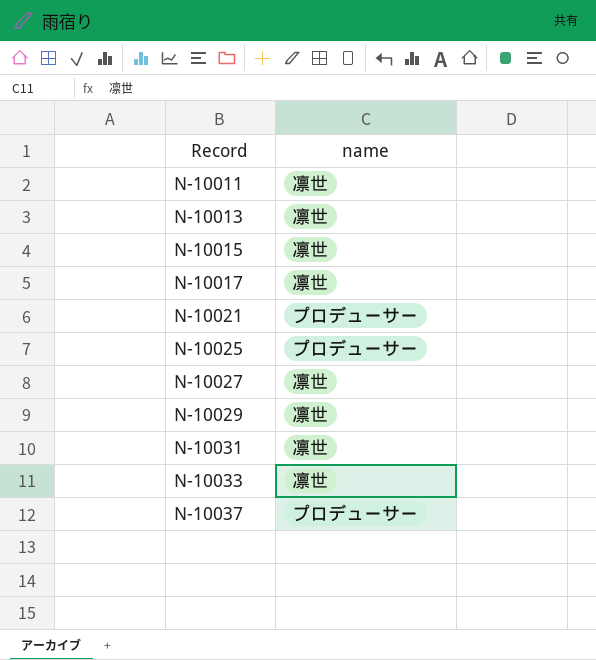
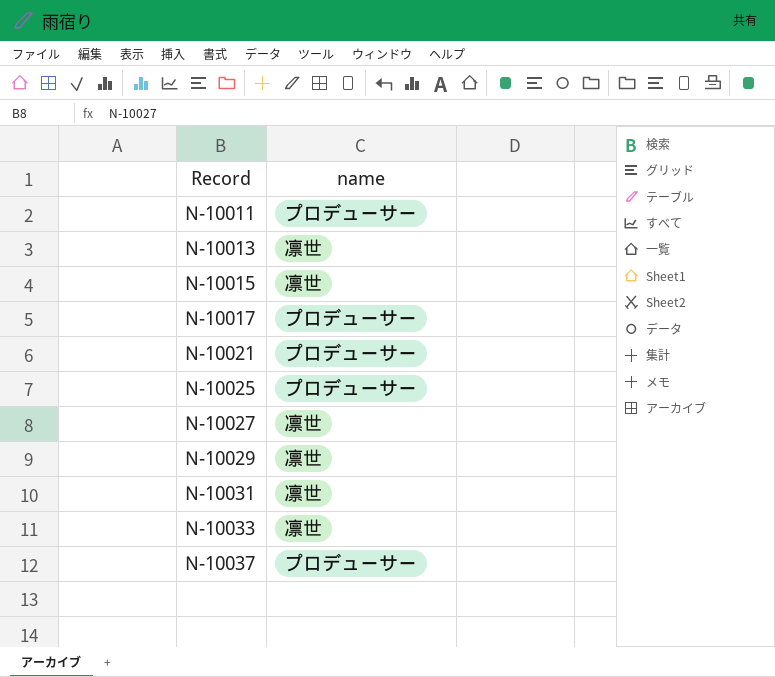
N-10011 | name: 凛世 -> プロデューサー
N-10017 | name: 凛世 -> プロデューサー

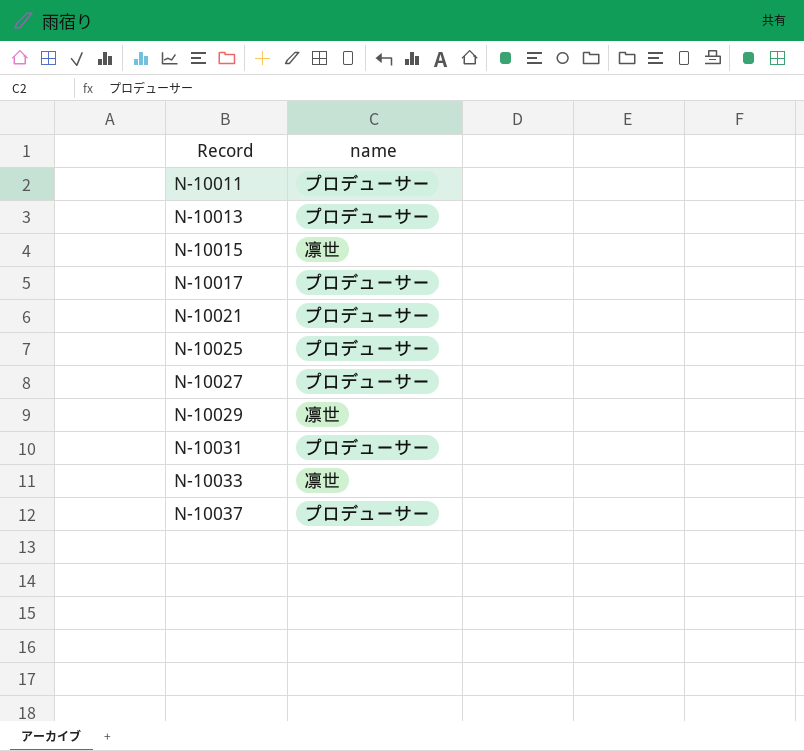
N-10013 | name: 凛世 -> プロデューサー
N-10027 | name: 凛世 -> プロデューサー
N-10031 | name: 凛世 -> プロデューサー

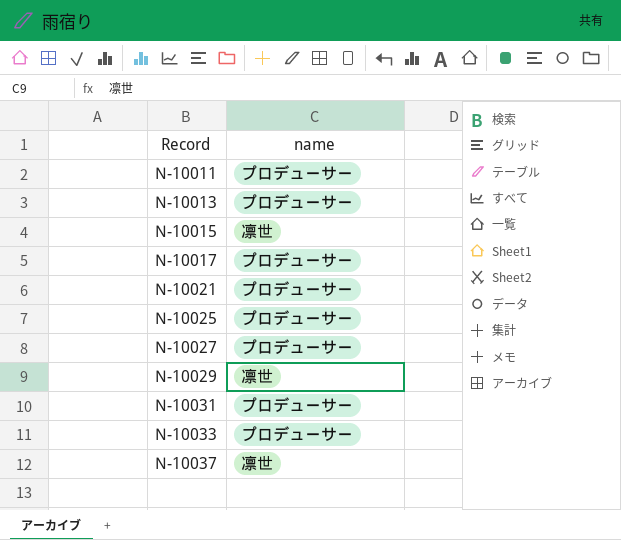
N-10033 | name: 凛世 -> プロデューサー
N-10037 | name: プロデューサー -> 凛世

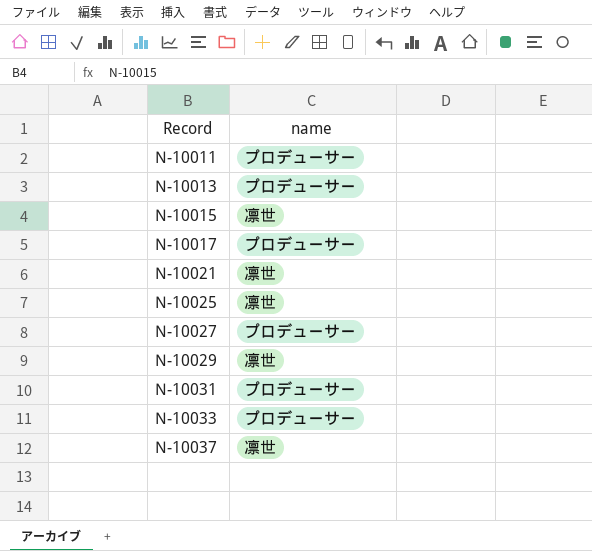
N-10021 | name: プロデューサー -> 凛世
N-10025 | name: プロデューサー -> 凛世

